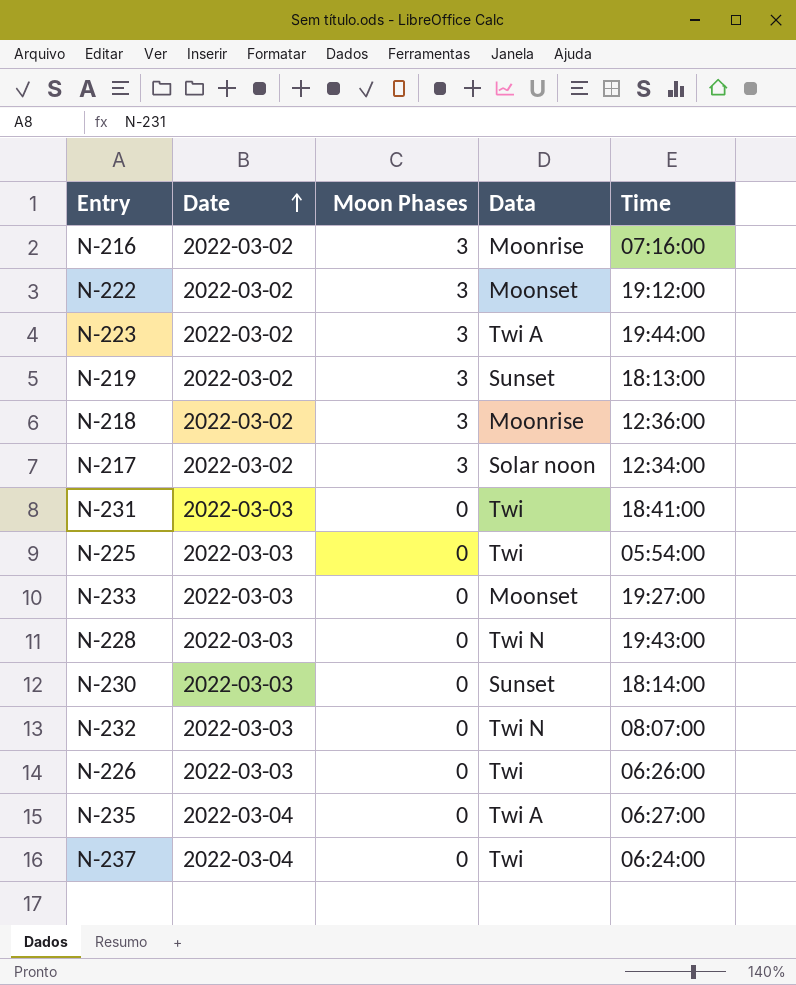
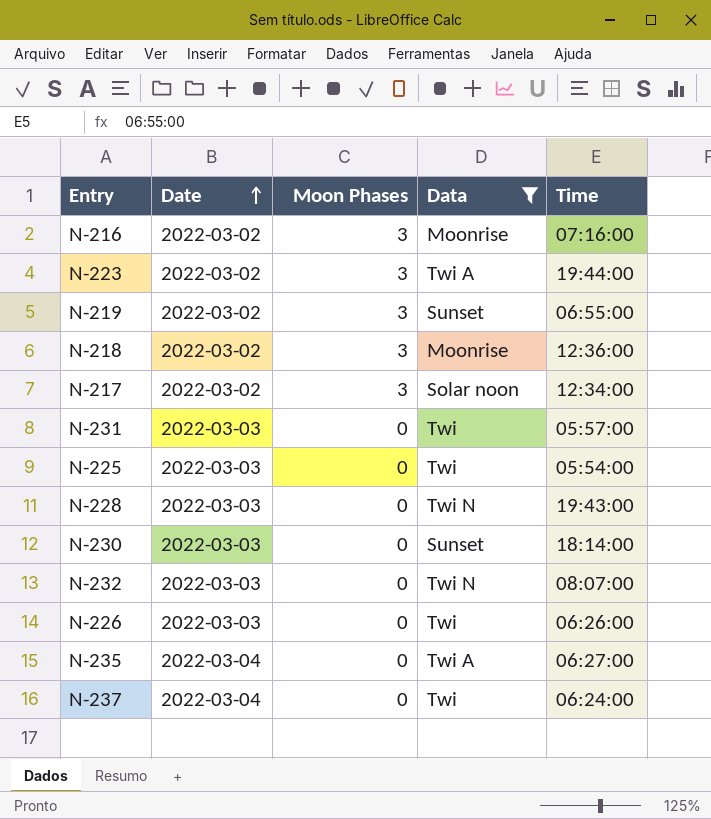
filter: none -> Data != Moonset
N-219 | Time: 18:13:00 -> 06:55:00
N-231 | Time: 18:41:00 -> 05:57:00

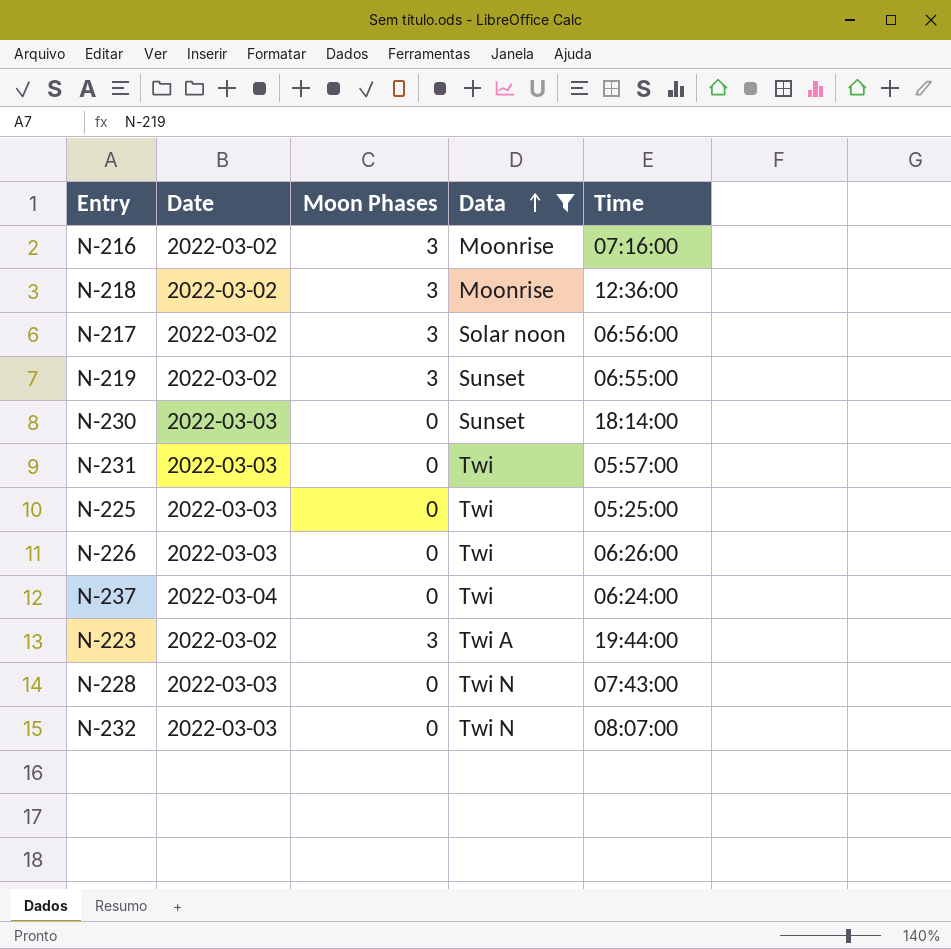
row order: Date ascending -> Data ascending
row N-235: 2022-03-04 | 0 | Twi A | 06:27:00 -> none
N-217 | Time: 12:34:00 -> 06:56:00
N-225 | Time: 05:54:00 -> 05:25:00
N-228 | Time: 19:43:00 -> 07:43:00

